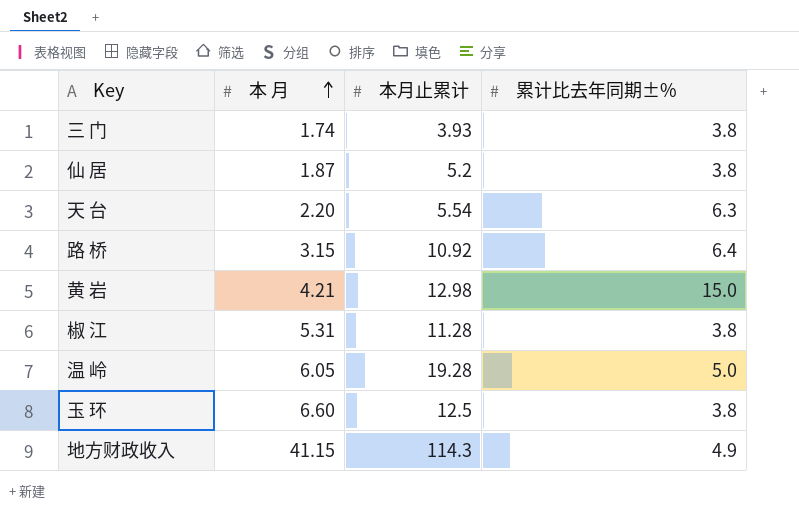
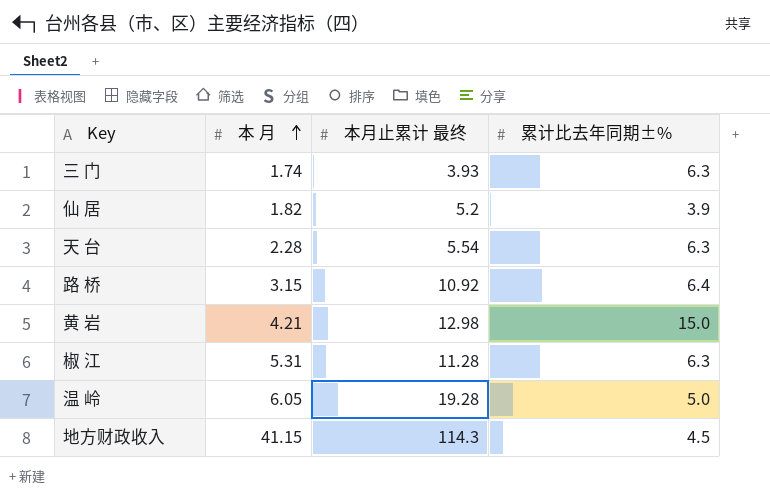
column name: 本月止累计 -> 本月止累计 最终
row 玉 环: 6.60 | 12.5 | 3.8 -> none
三 门 | 累计比去年同期±%: 3.8 -> 6.3
仙 居 | 本 月: 1.87 -> 1.82
仙 居 | 累计比去年同期±%: 3.8 -> 3.9
天 台 | 本 月: 2.20 -> 2.28
椒 江 | 累计比去年同期±%: 3.8 -> 6.3
地方财政收入 | 累计比去年同期±%: 4.9 -> 4.5

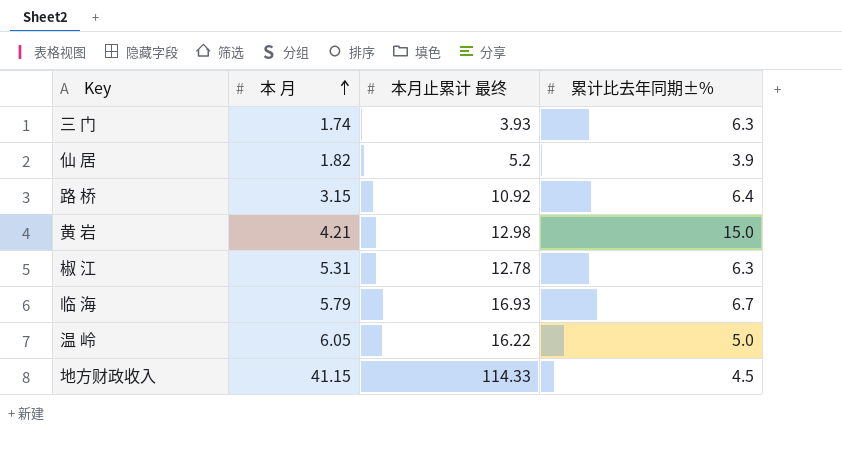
row 天 台: 2.28 | 5.54 | 6.3 -> none
椒 江 | 本月止累计 最终: 11.28 -> 12.78
row 临 海: none -> 5.79 | 16.93 | 6.7
温 岭 | 本月止累计 最终: 19.28 -> 16.22
地方财政收入 | 本月止累计 最终: 114.3 -> 114.33

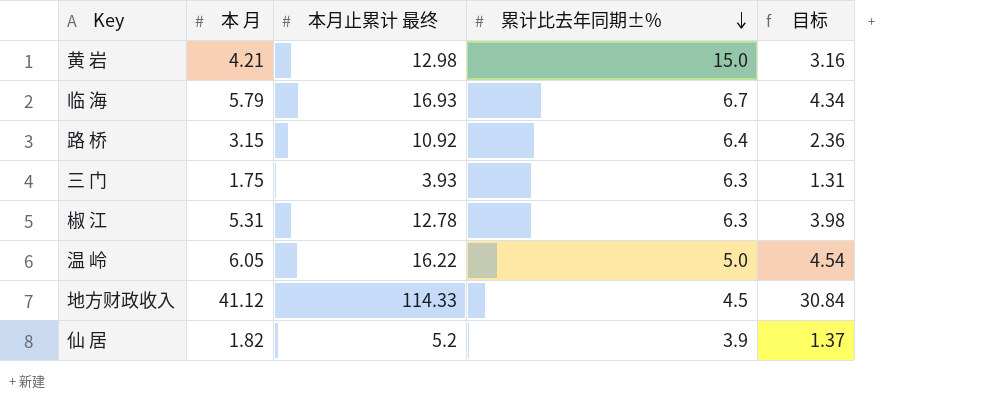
row order: 本 月 ascending -> 累计比去年同期±% descending
column 目标 | formula: none -> [本 月] * 0.75
三 门 | 本 月: 1.74 -> 1.75
地方财政收入 | 本 月: 41.15 -> 41.12

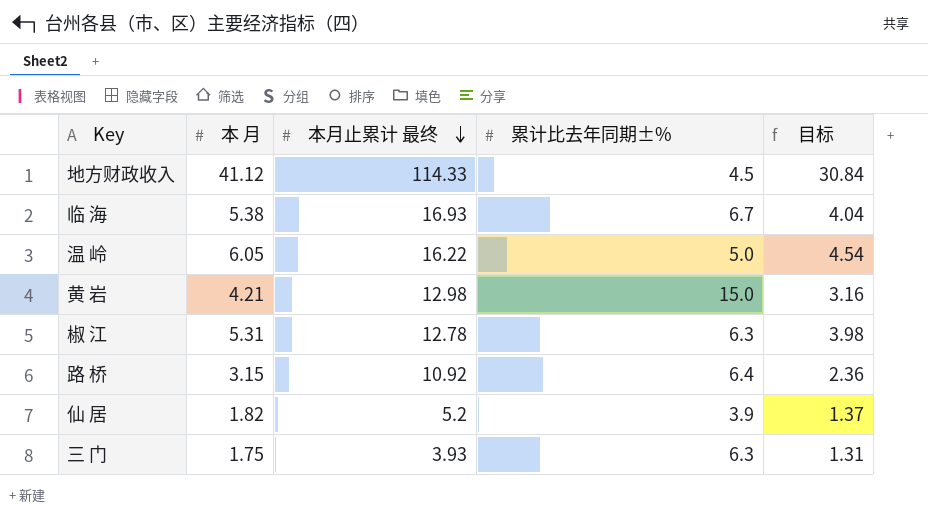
row order: 累计比去年同期±% descending -> 本月止累计 最终 descending
临 海 | 本 月: 5.79 -> 5.38
临 海 | 目标: 4.34 -> 4.04

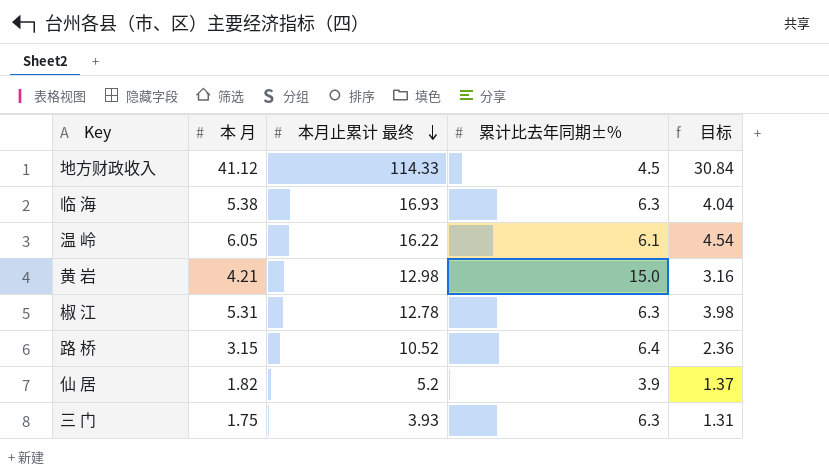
临 海 | 累计比去年同期±%: 6.7 -> 6.3
温 岭 | 累计比去年同期±%: 5.0 -> 6.1
路 桥 | 本月止累计 最终: 10.92 -> 10.52

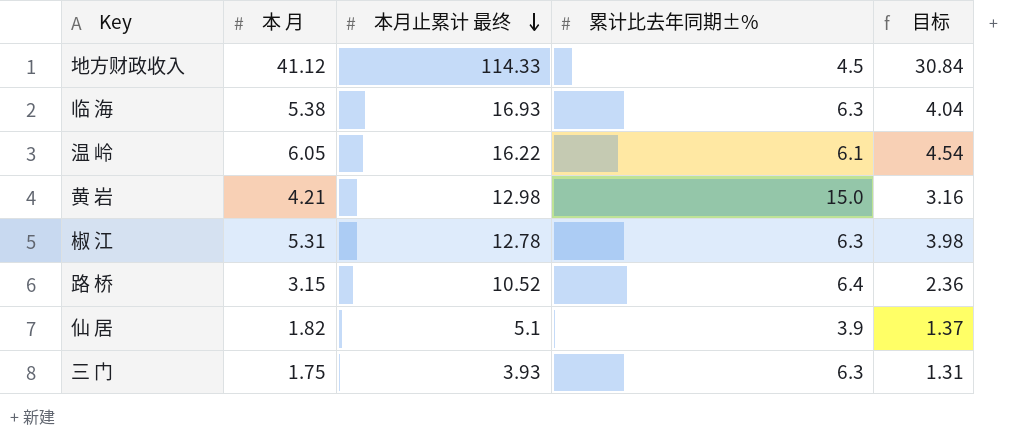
仙 居 | 本月止累计 最终: 5.2 -> 5.1

